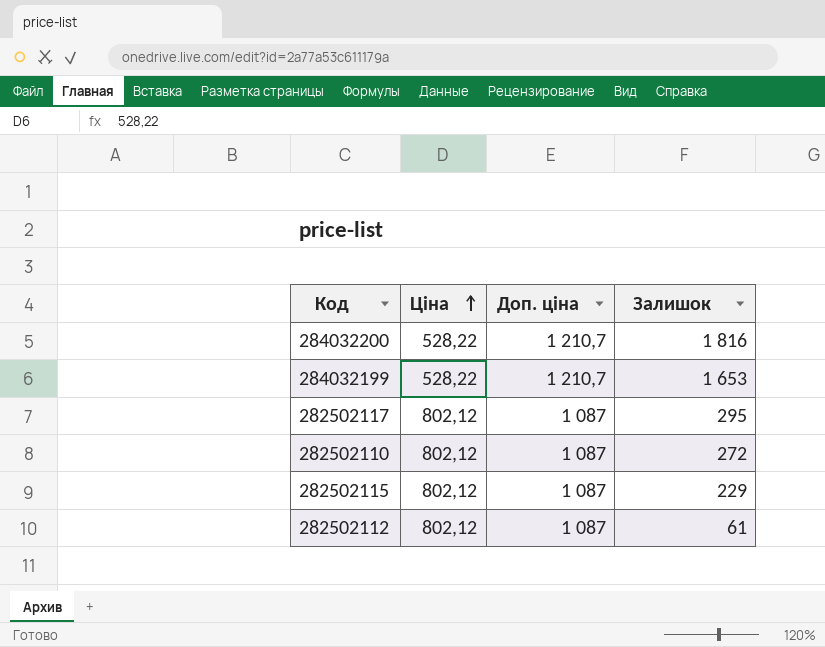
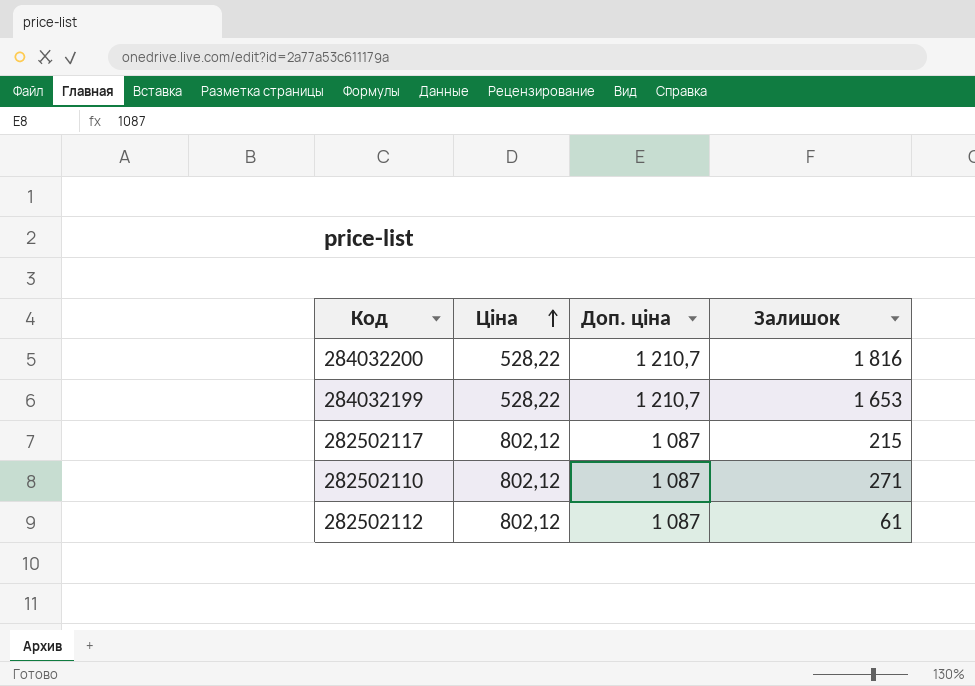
row 282502115: 802,12 | 1 087 | 229 -> none
282502117 | Залишок: 295 -> 215
282502110 | Залишок: 272 -> 271

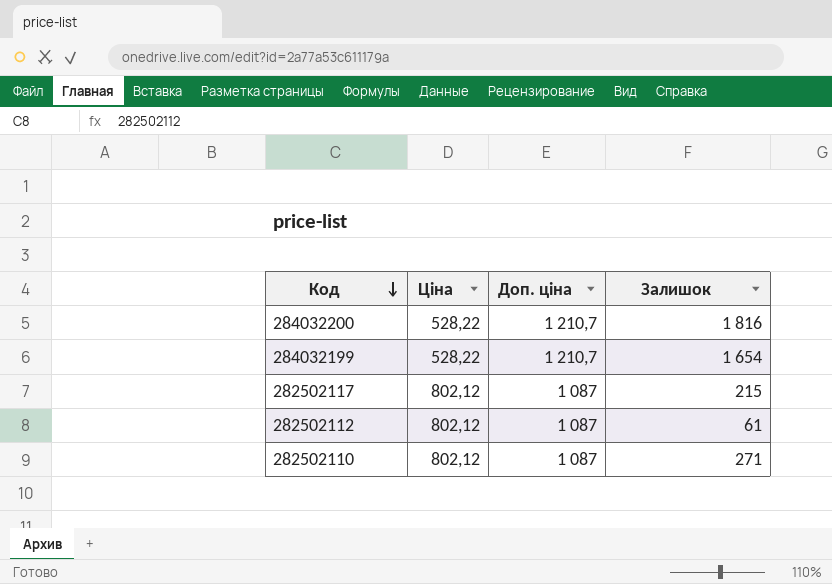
row order: Ціна ascending -> Код descending
284032199 | Залишок: 1 653 -> 1 654

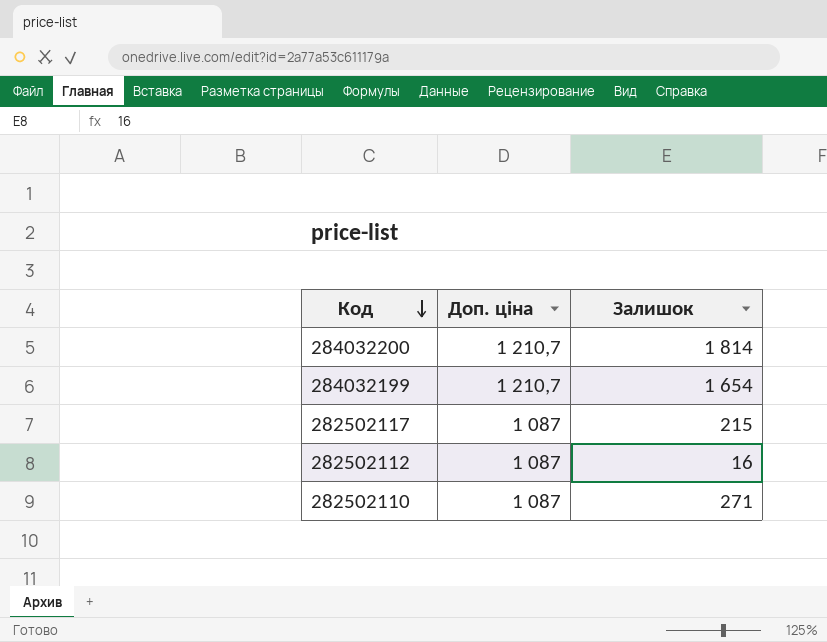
column Ціна | position: 2 -> none
284032200 | Залишок: 1 816 -> 1 814
282502112 | Залишок: 61 -> 16

